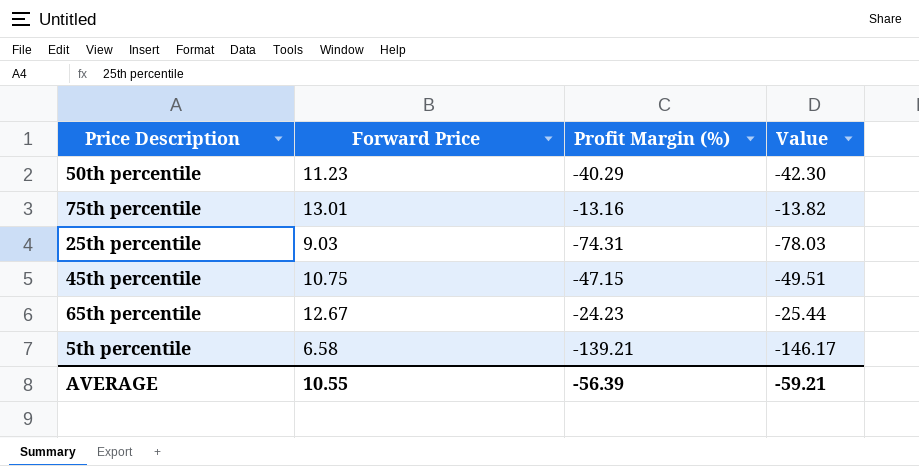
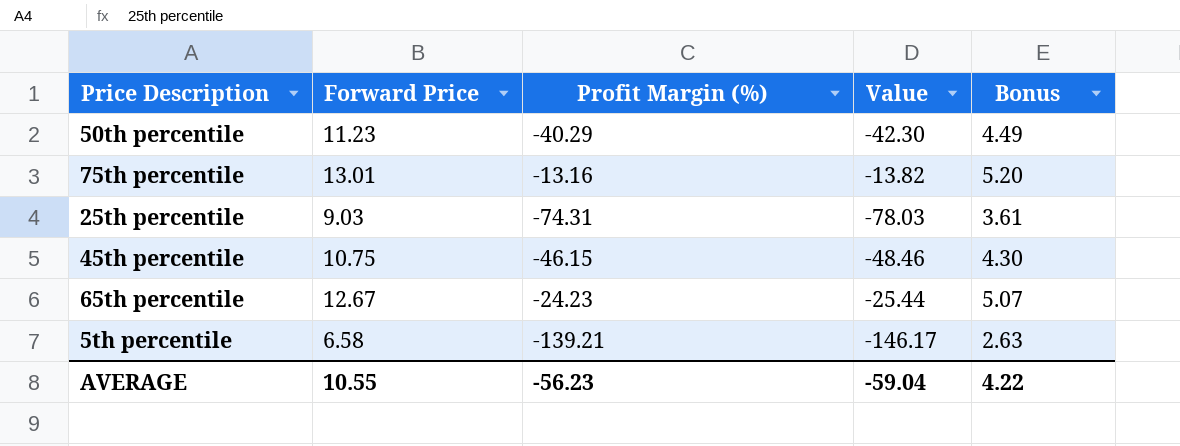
column Bonus | formula: none -> [Forward Price] * 0.4
45th percentile | Profit Margin (%): -47.15 -> -46.15
45th percentile | Value: -49.51 -> -48.46
AVERAGE | Profit Margin (%): -56.39 -> -56.23
AVERAGE | Value: -59.21 -> -59.04

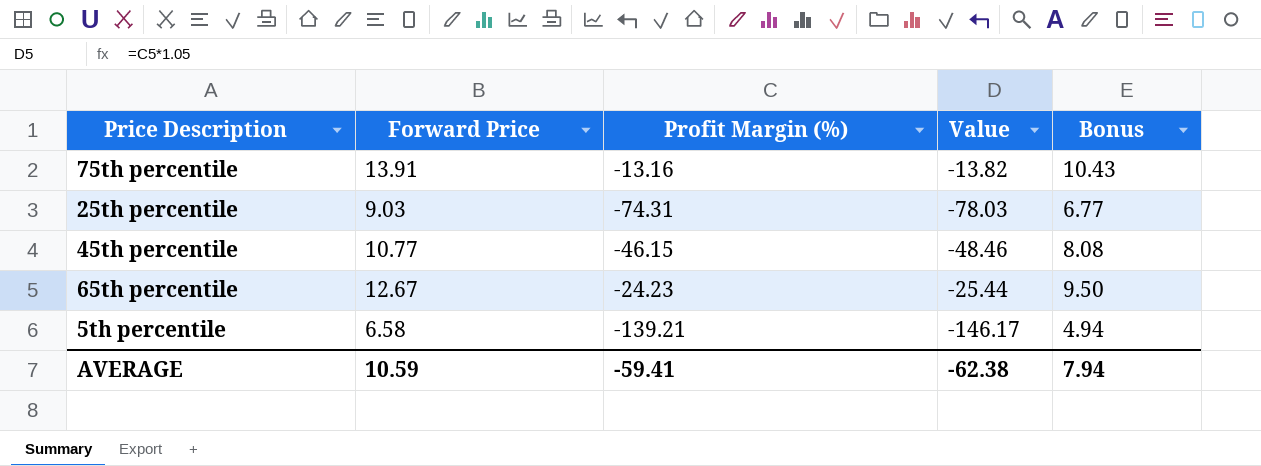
column Bonus | formula: [Forward Price] * 0.4 -> [Forward Price] * 0.75
row 50th percentile: 11.23 | -40.29 | -42.30 | 4.49 -> none
75th percentile | Forward Price: 13.01 -> 13.91
45th percentile | Forward Price: 10.75 -> 10.77
AVERAGE | Forward Price: 10.55 -> 10.59
AVERAGE | Profit Margin (%): -56.23 -> -59.41
AVERAGE | Value: -59.04 -> -62.38
AVERAGE | Bonus: 4.22 -> 7.94

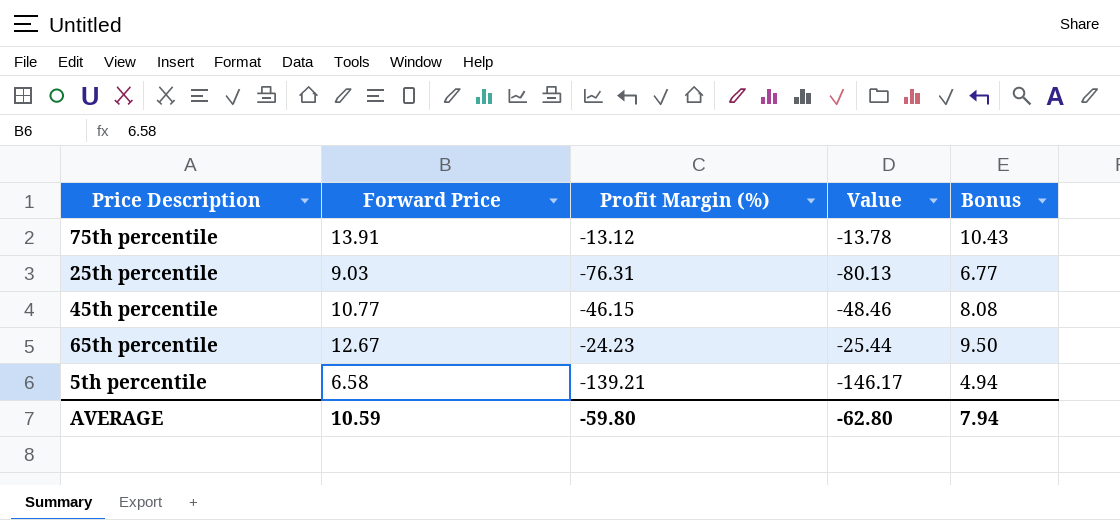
75th percentile | Profit Margin (%): -13.16 -> -13.12
75th percentile | Value: -13.82 -> -13.78
25th percentile | Profit Margin (%): -74.31 -> -76.31
25th percentile | Value: -78.03 -> -80.13
AVERAGE | Profit Margin (%): -59.41 -> -59.80
AVERAGE | Value: -62.38 -> -62.80

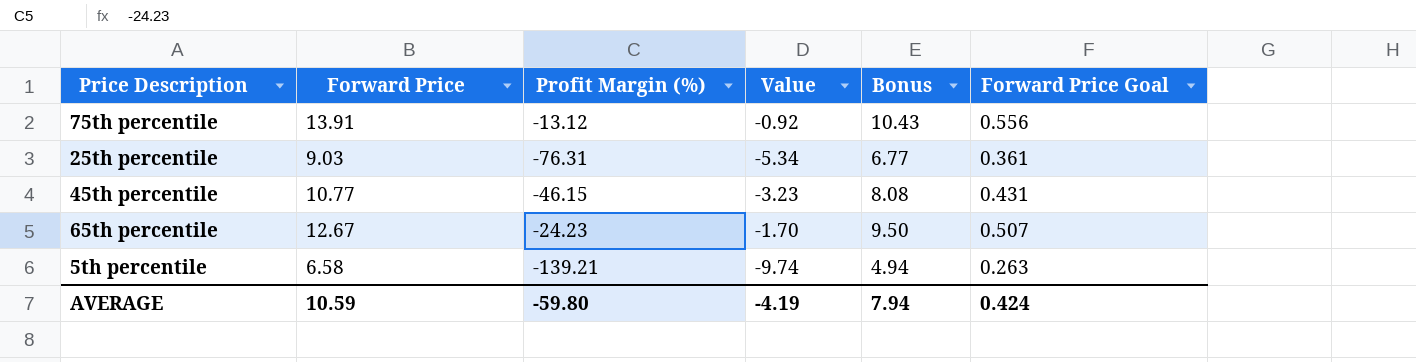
column Value | formula: [Profit Margin (%)] * 1.05 -> [Profit Margin (%)] * 0.07
column Forward Price Goal | formula: none -> [Forward Price] * 0.04
AVERAGE | Value: -62.80 -> -4.19

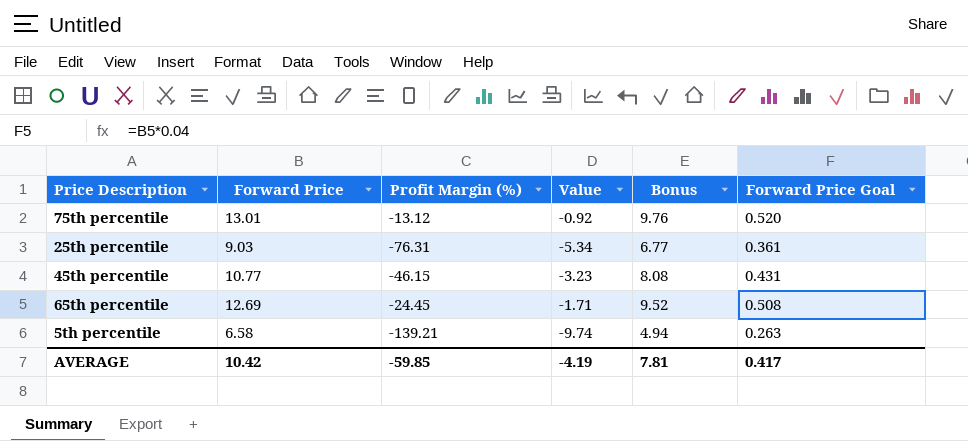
75th percentile | Forward Price: 13.91 -> 13.01
75th percentile | Bonus: 10.43 -> 9.76
75th percentile | Forward Price Goal: 0.556 -> 0.520
65th percentile | Forward Price: 12.67 -> 12.69
65th percentile | Profit Margin (%): -24.23 -> -24.45
65th percentile | Value: -1.70 -> -1.71
65th percentile | Bonus: 9.50 -> 9.52
65th percentile | Forward Price Goal: 0.507 -> 0.508
AVERAGE | Forward Price: 10.59 -> 10.42
AVERAGE | Profit Margin (%): -59.80 -> -59.85
AVERAGE | Bonus: 7.94 -> 7.81
AVERAGE | Forward Price Goal: 0.424 -> 0.417

